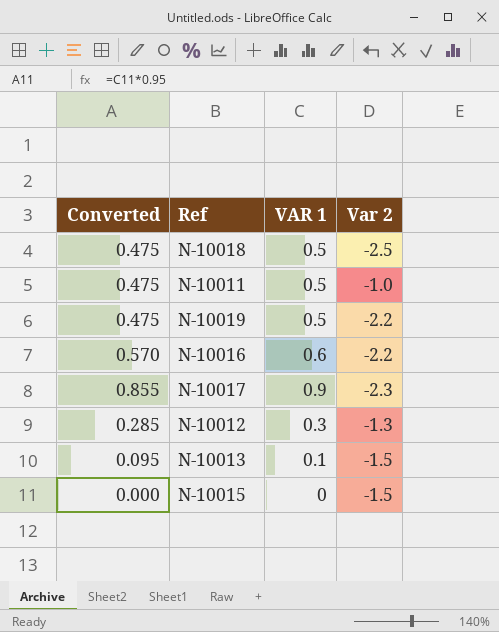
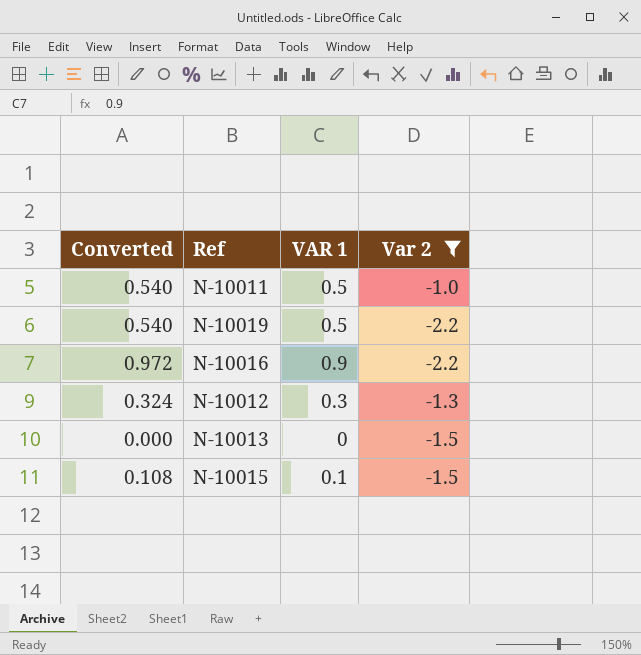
filter: none -> Var 2 >= -2.2
column Converted | formula: [VAR 1] * 0.95 -> [VAR 1] * 1.08
N-10016 | VAR 1: 0.6 -> 0.9
N-10013 | VAR 1: 0.1 -> 0
N-10015 | VAR 1: 0 -> 0.1

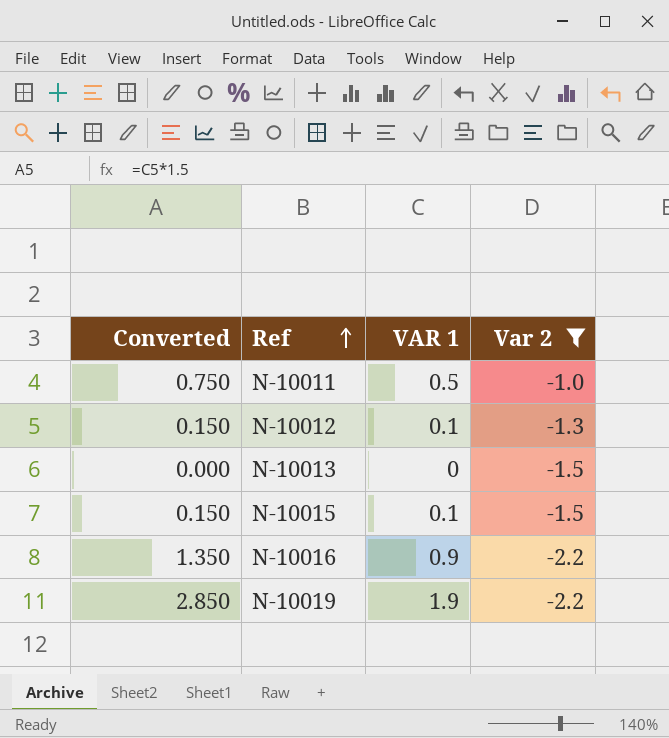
row order: none -> Ref ascending
column Converted | formula: [VAR 1] * 1.08 -> [VAR 1] * 1.5
N-10012 | VAR 1: 0.3 -> 0.1
N-10019 | VAR 1: 0.5 -> 1.9

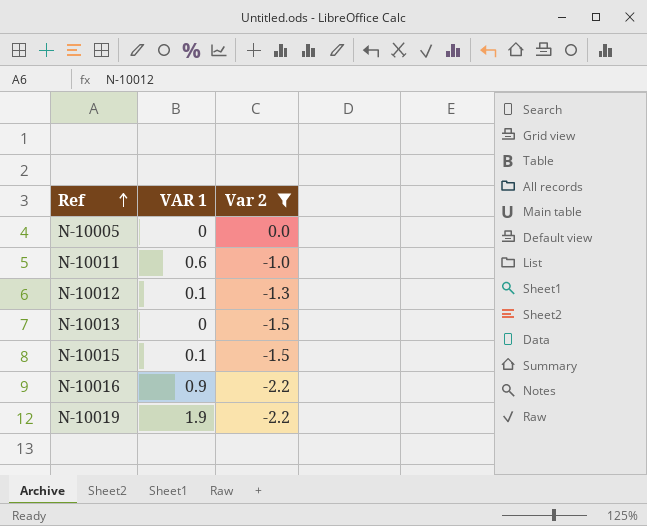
column Converted | formula: [VAR 1] * 1.5 -> none
row N-10005: none -> 0 | 0.0
N-10011 | VAR 1: 0.5 -> 0.6

